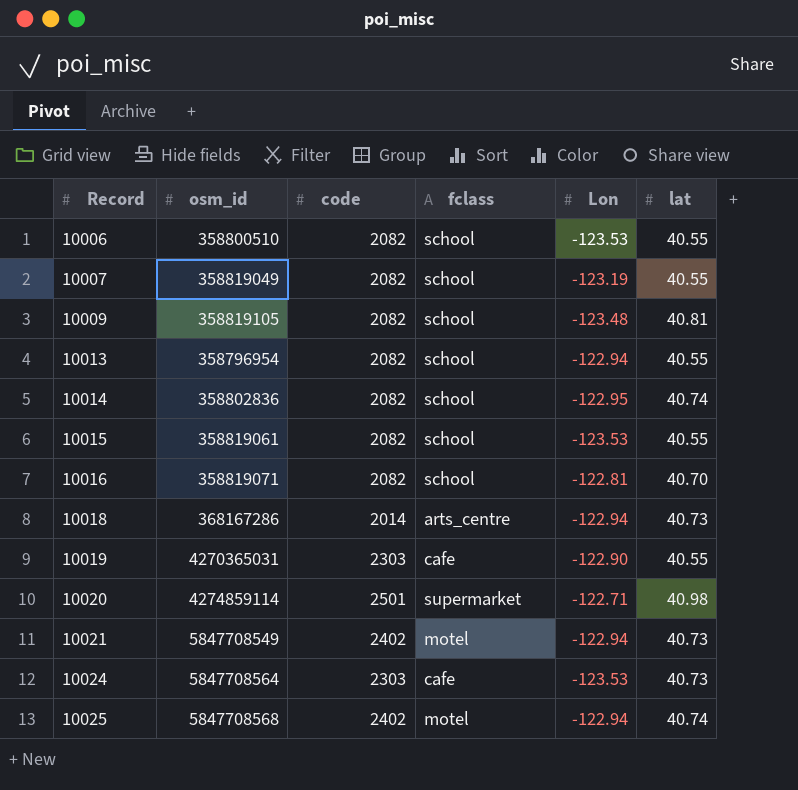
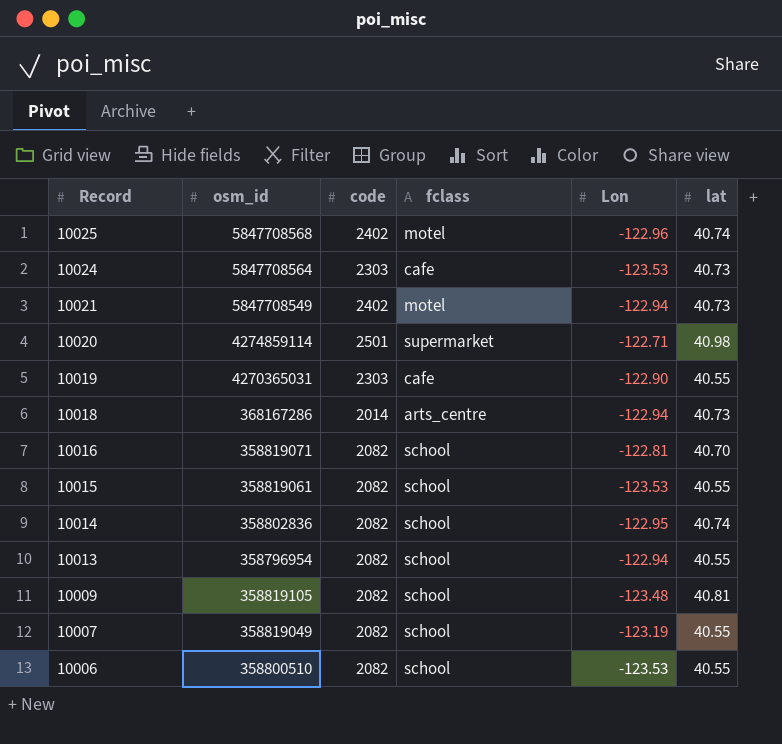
row order: Record ascending -> Record descending
10025 | Lon: -122.94 -> -122.96

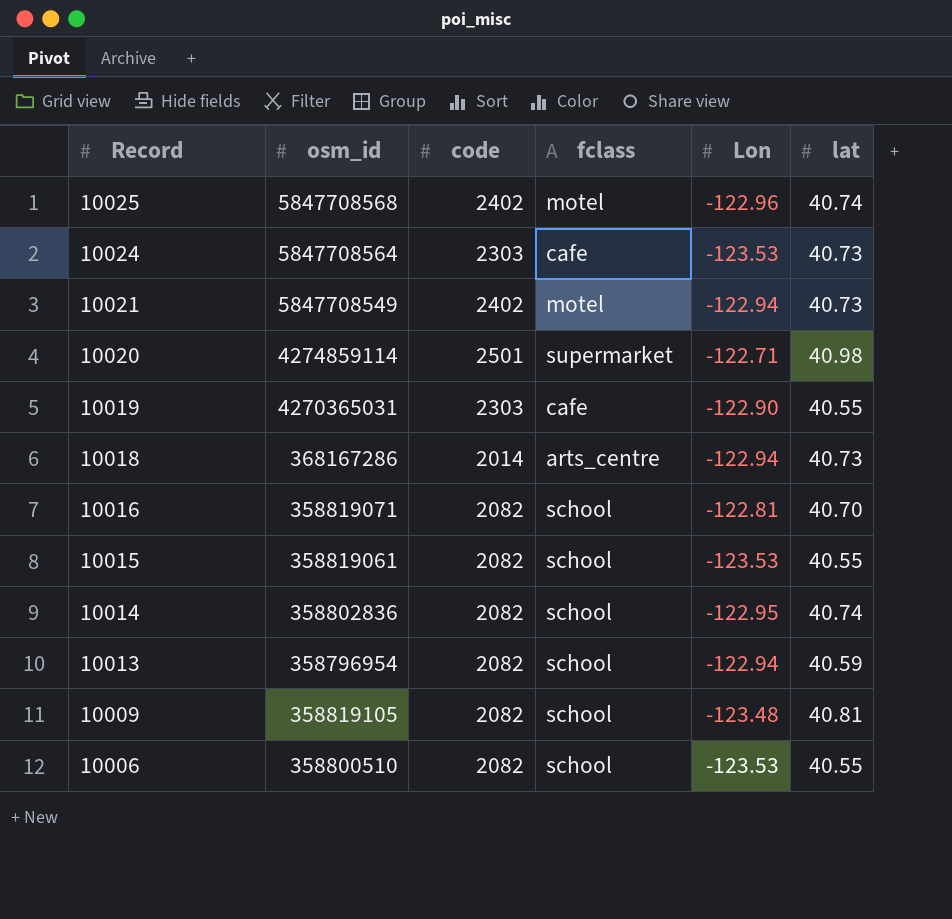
row 10007: 358819049 | 2082 | school | -123.19 | 40.55 -> none
10013 | lat: 40.55 -> 40.59

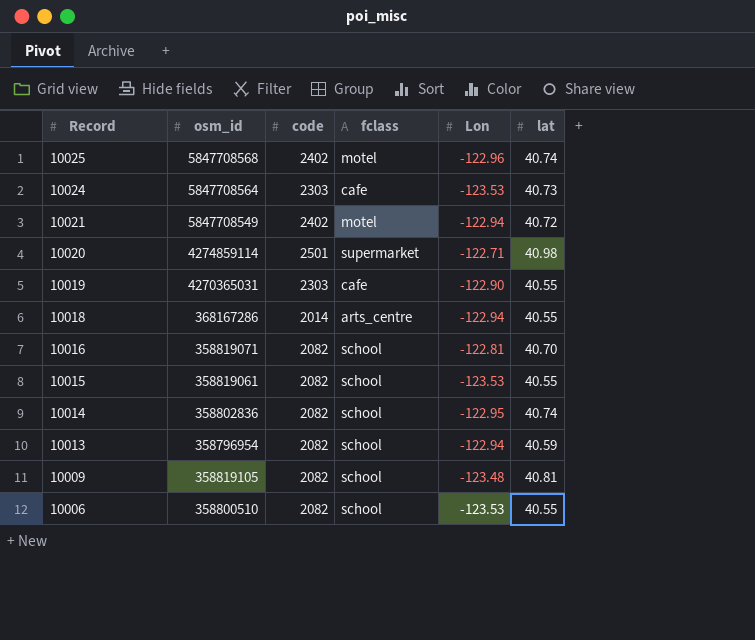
10021 | lat: 40.73 -> 40.72
10018 | lat: 40.73 -> 40.55

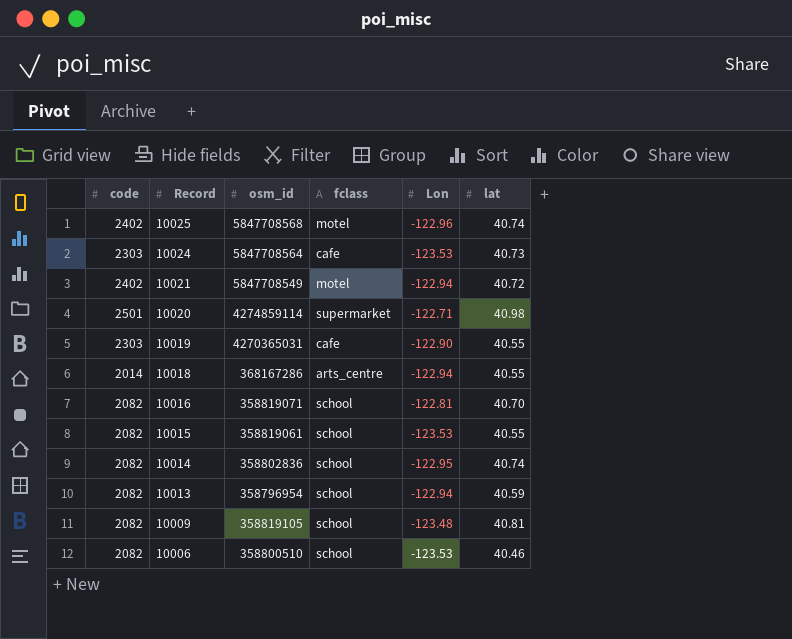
column code | position: 3 -> 1
10006 | lat: 40.55 -> 40.46

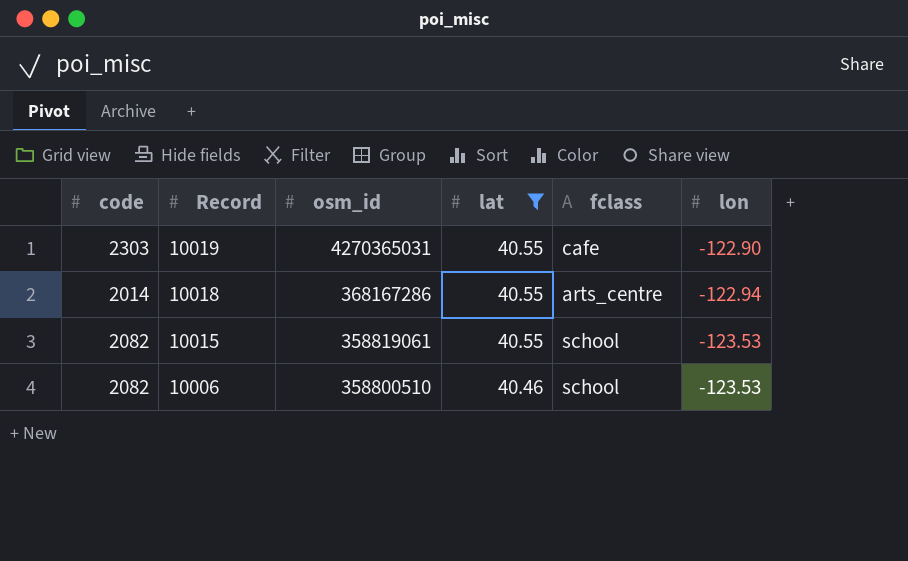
filter: none -> lat <= 40.55
column lat | position: 6 -> 4
column name: Lon -> lon

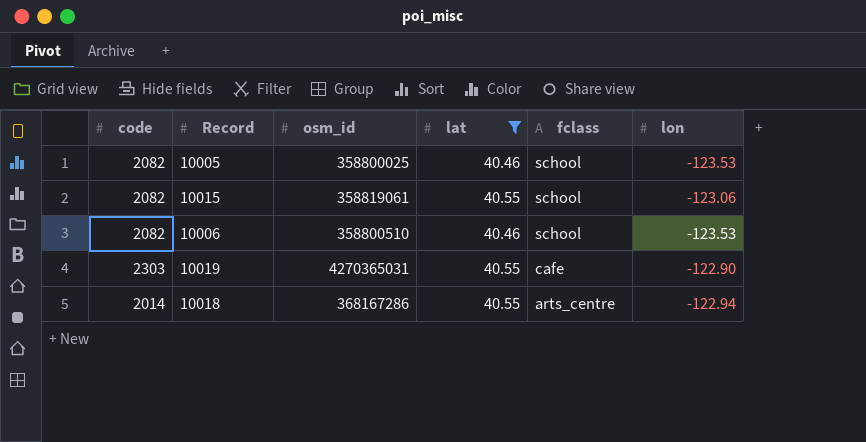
row order: Record descending -> fclass descending
row 10005: none -> 2082 | 358800025 | 40.46 | school | -123.53
10015 | lon: -123.53 -> -123.06

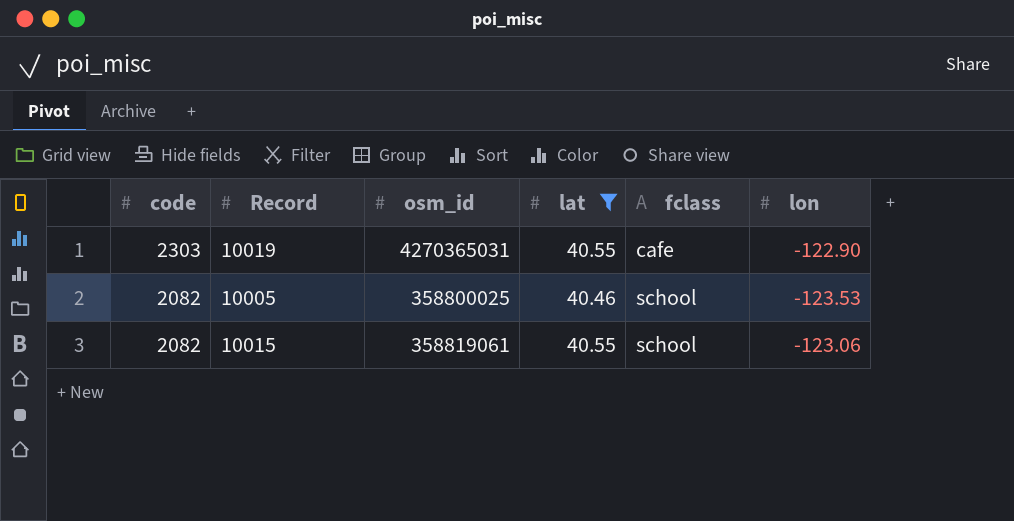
row order: fclass descending -> code descending
row 10006: 2082 | 358800510 | 40.46 | school | -123.53 -> none
row 10018: 2014 | 368167286 | 40.55 | arts_centre | -122.94 -> none

